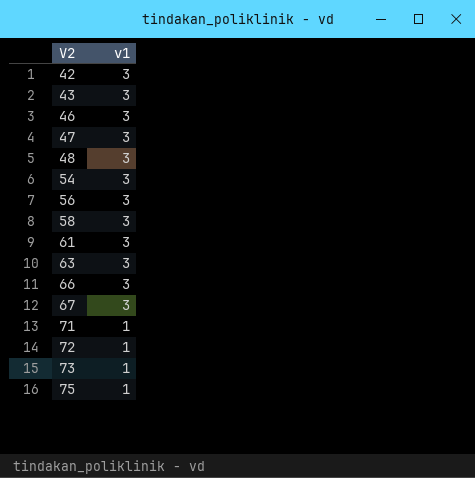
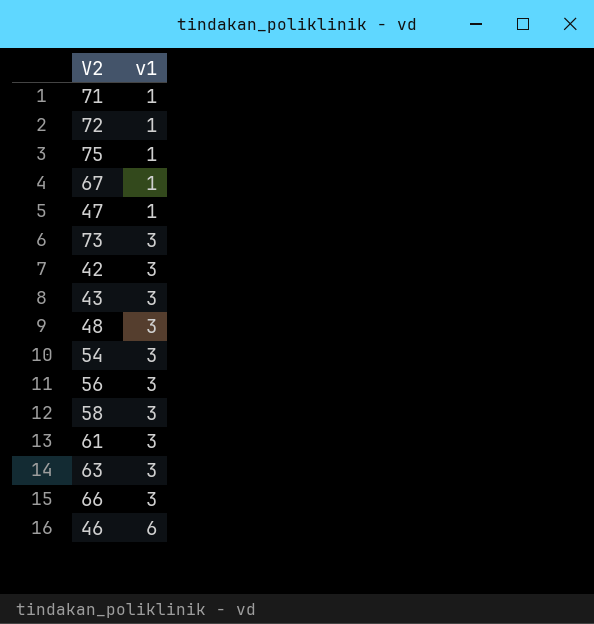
row order: V2 ascending -> v1 ascending
67 | v1: 3 -> 1
47 | v1: 3 -> 1
73 | v1: 1 -> 3
46 | v1: 3 -> 6

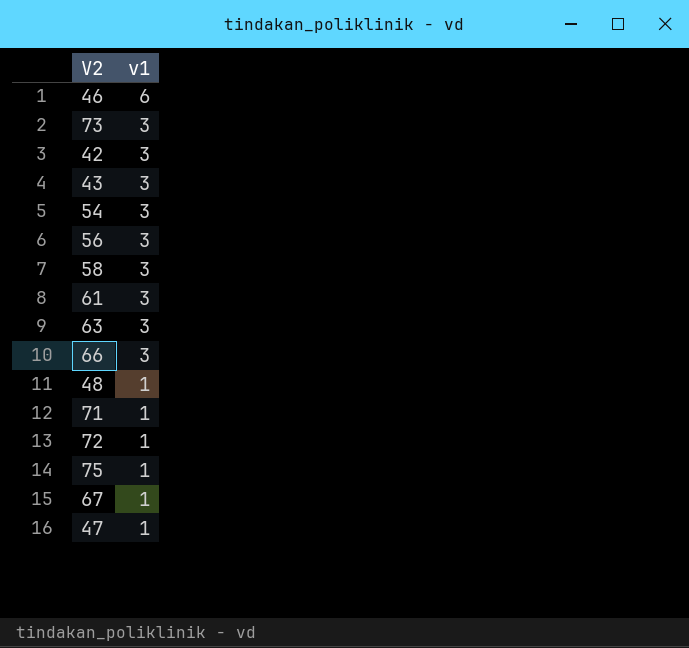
row order: v1 ascending -> v1 descending
48 | v1: 3 -> 1

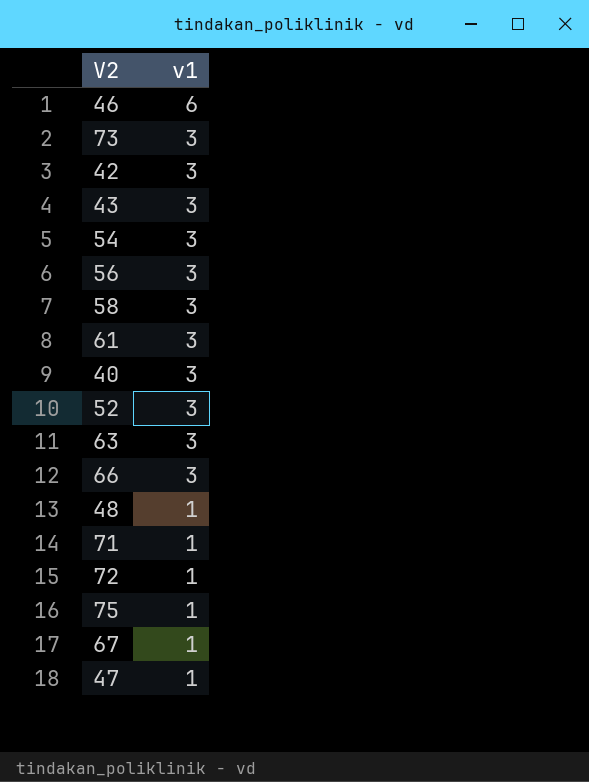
row 40: none -> 3
row 52: none -> 3

